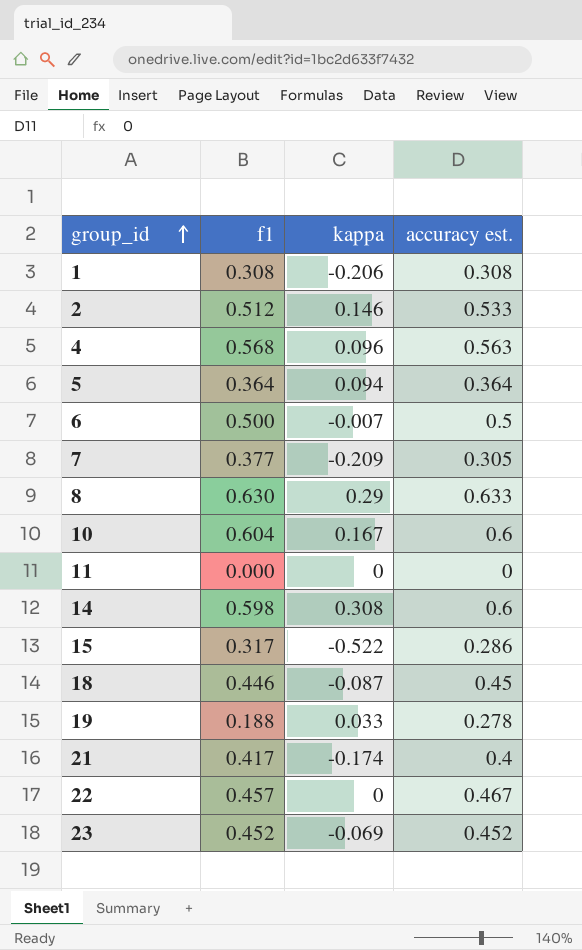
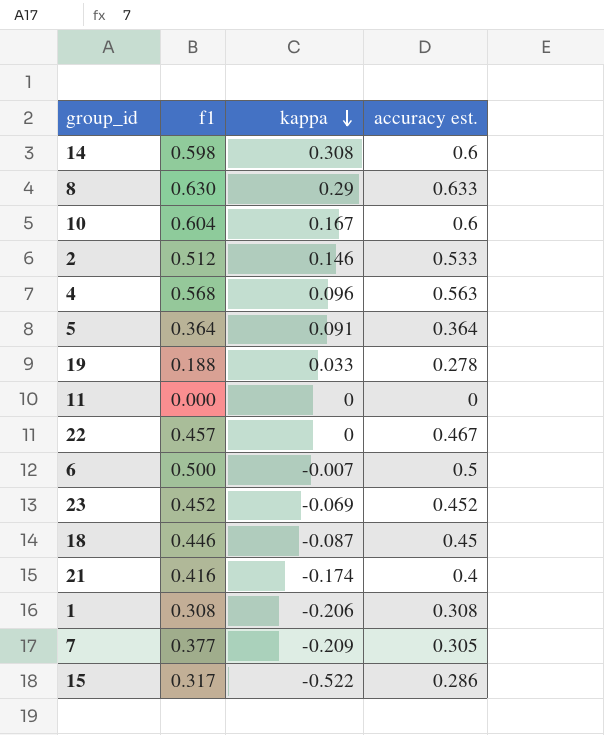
row order: group_id ascending -> kappa descending
5 | kappa: 0.094 -> 0.091
21 | f1: 0.417 -> 0.416

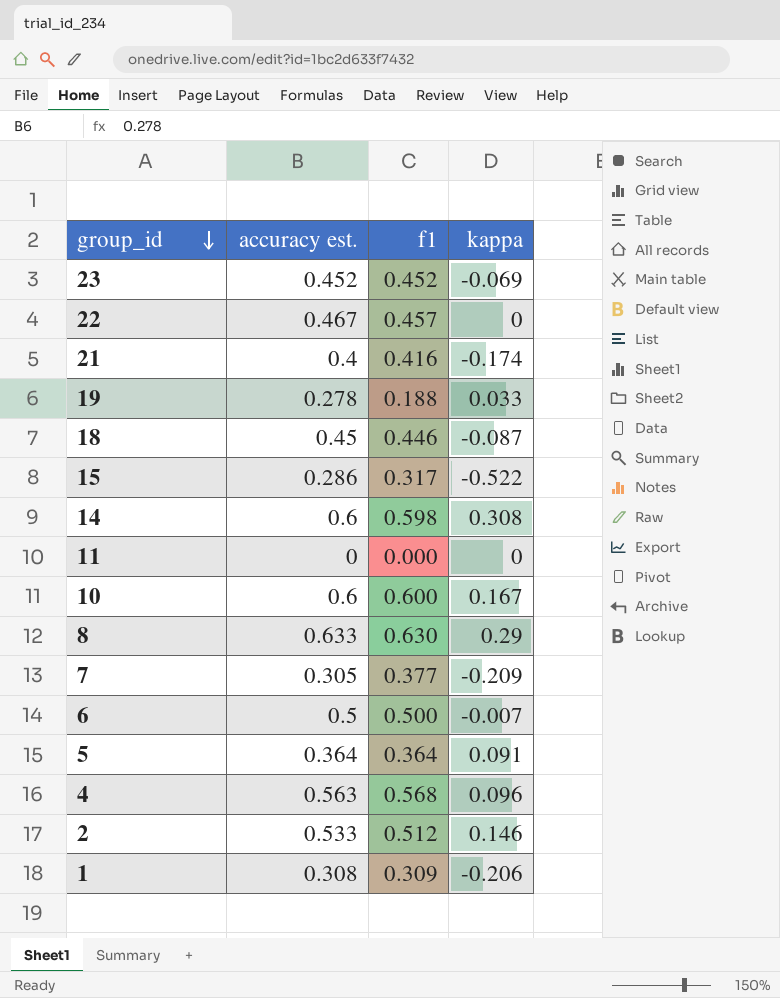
row order: kappa descending -> group_id descending
column accuracy est. | position: 4 -> 2
10 | f1: 0.604 -> 0.600
1 | f1: 0.308 -> 0.309

